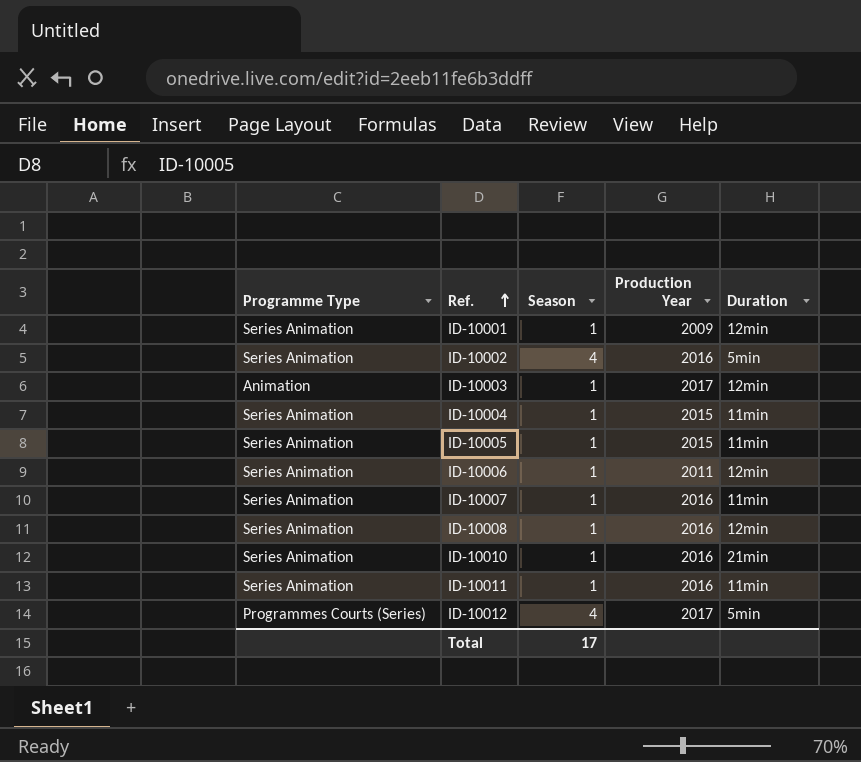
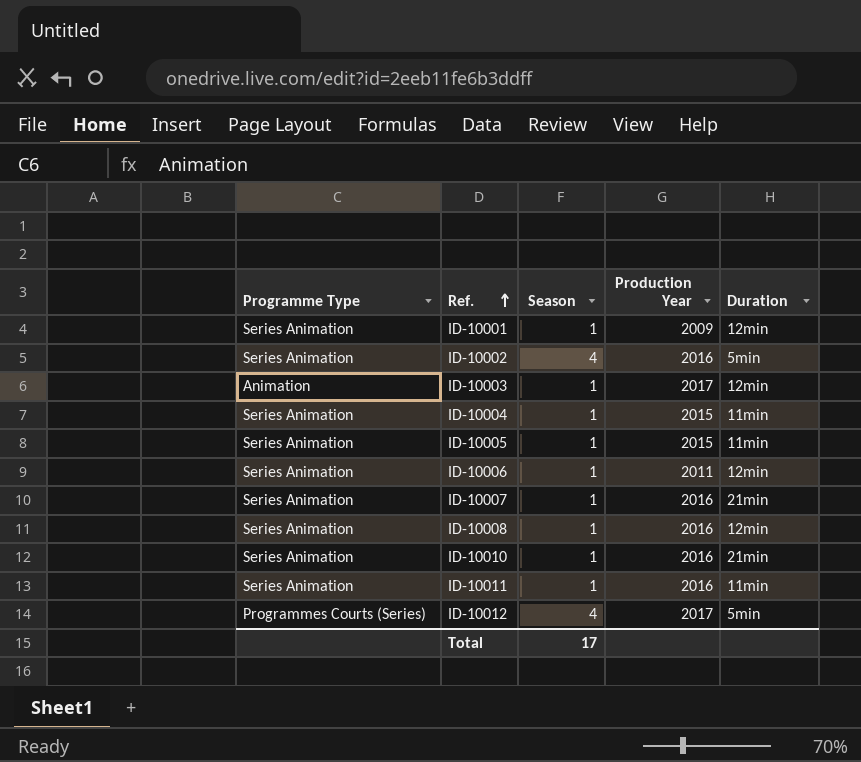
ID-10007 | Duration: 11min -> 21min

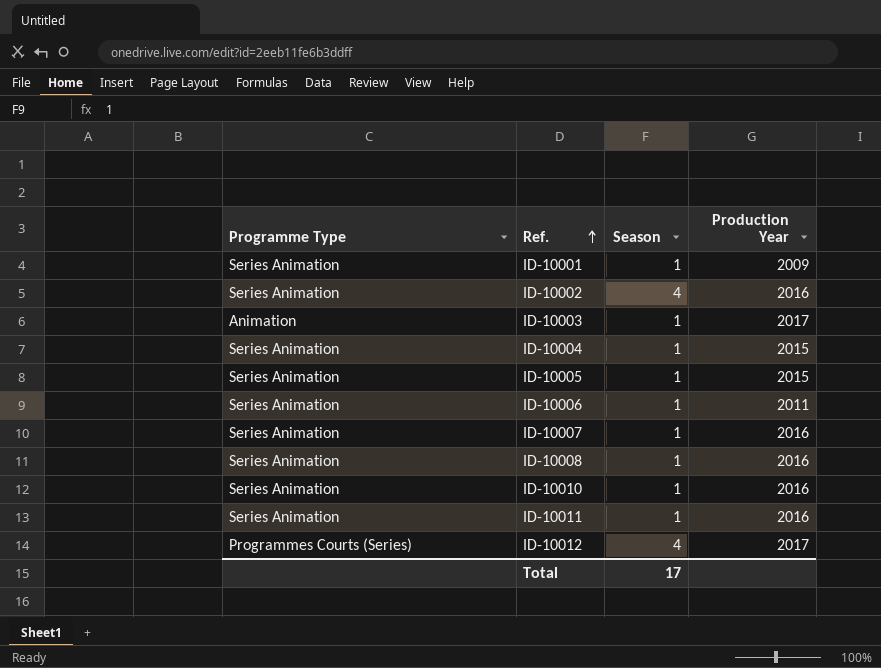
column Duration | position: 5 -> none

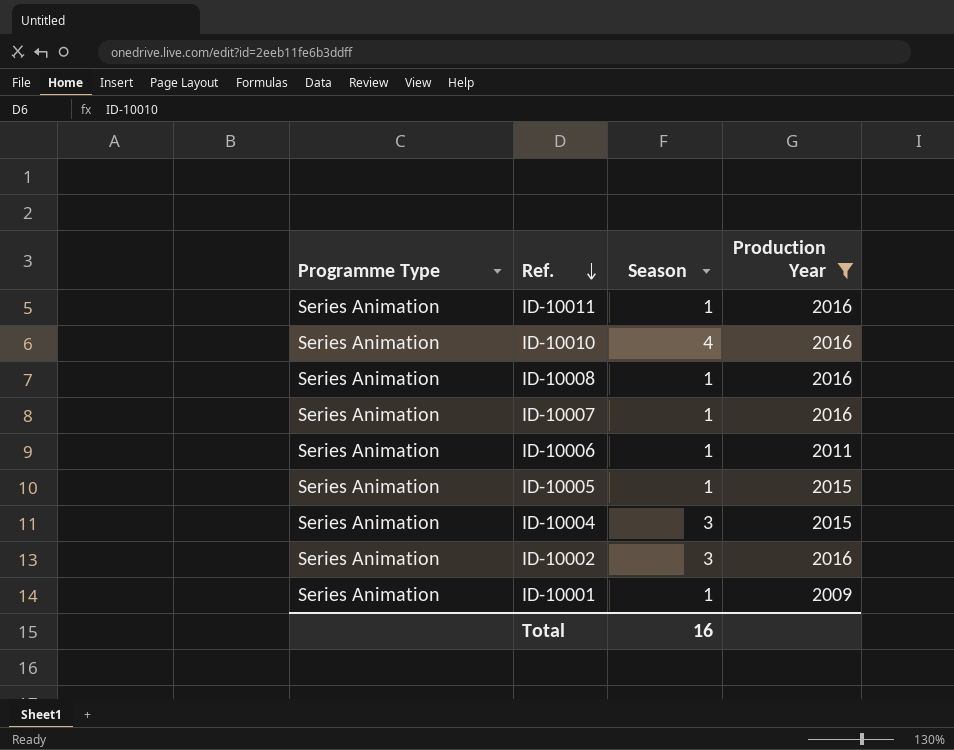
filter: none -> Production Year != 2017
row order: Ref. ascending -> Ref. descending
ID-10010 | Season: 1 -> 4
ID-10004 | Season: 1 -> 3
ID-10002 | Season: 4 -> 3
Total | Season: 17 -> 16

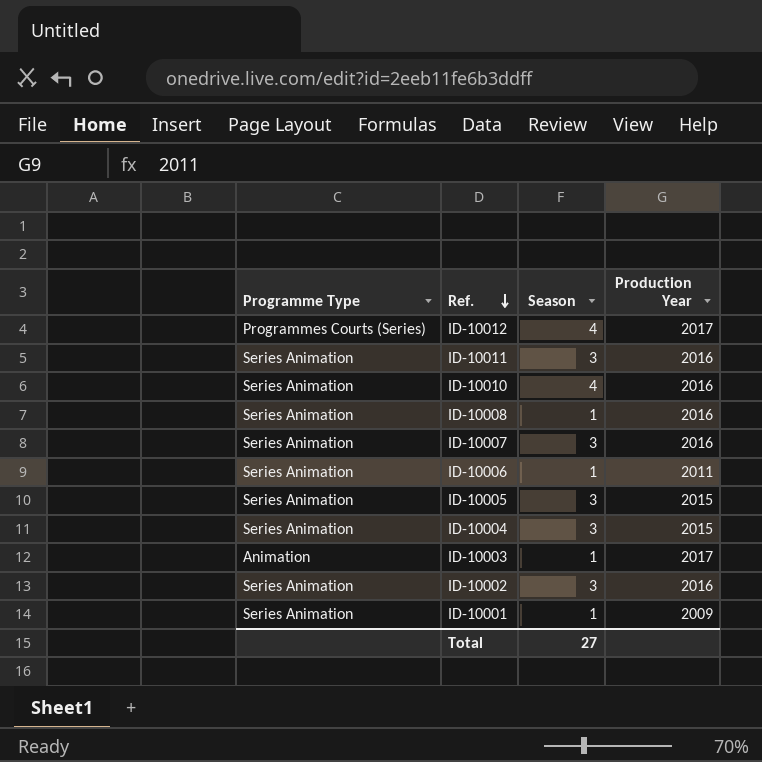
filter: Production Year != 2017 -> none
ID-10011 | Season: 1 -> 3
ID-10007 | Season: 1 -> 3
ID-10005 | Season: 1 -> 3
Total | Season: 16 -> 27

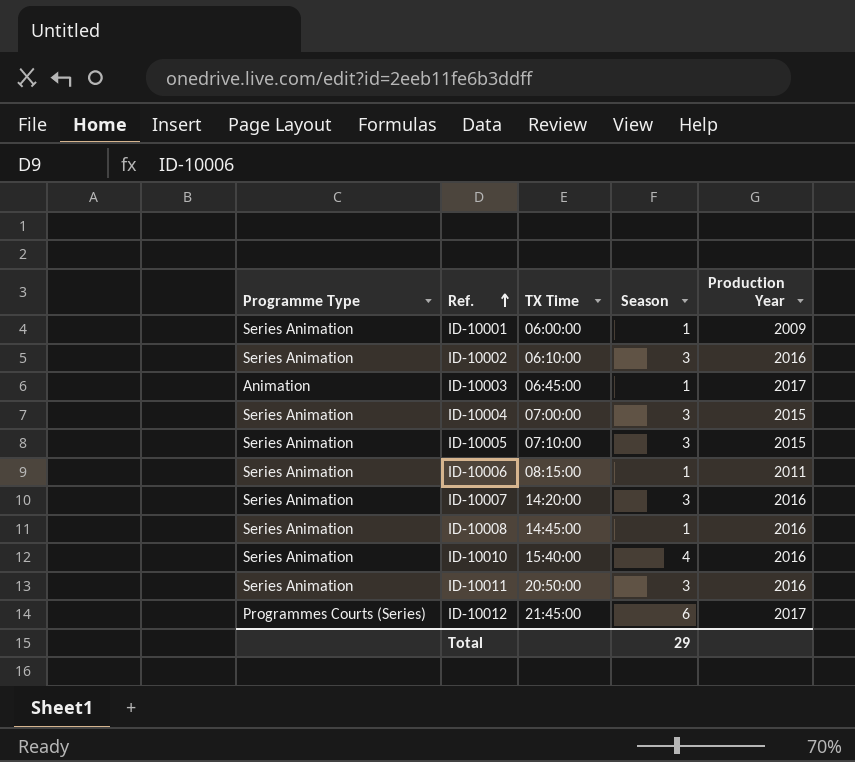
row order: Ref. descending -> Ref. ascending
column TX Time | position: none -> 3
ID-10012 | Season: 4 -> 6
Total | Season: 27 -> 29

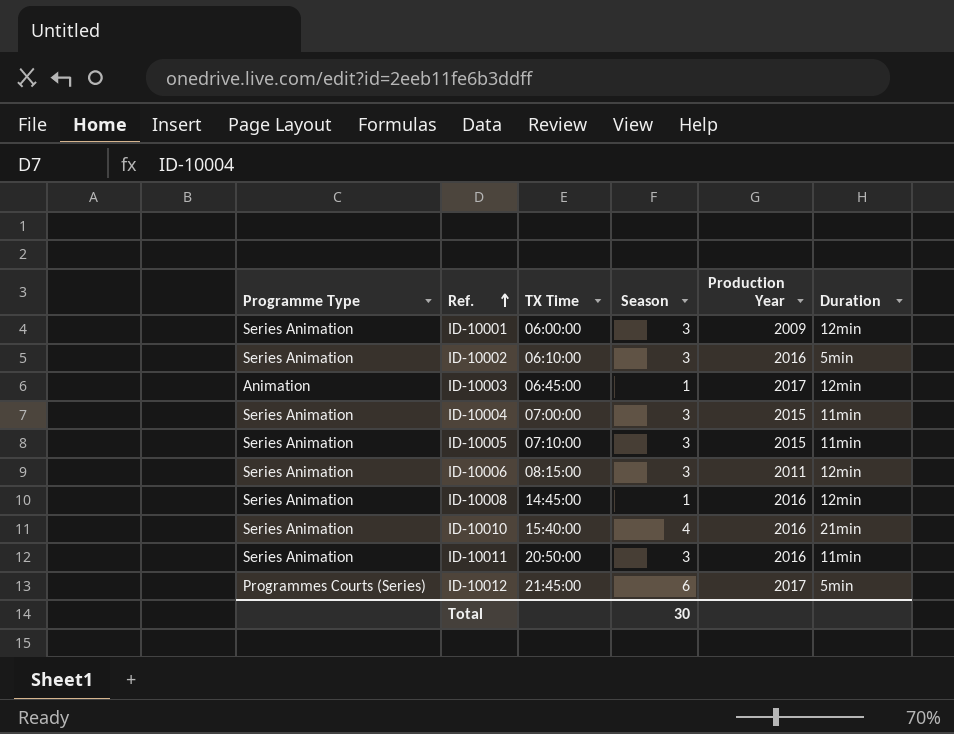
column Duration | position: none -> 6
row ID-10007: Series Animation | 14:20:00 | 3 | 2016 -> none
ID-10001 | Season: 1 -> 3
ID-10006 | Season: 1 -> 3
Total | Season: 29 -> 30

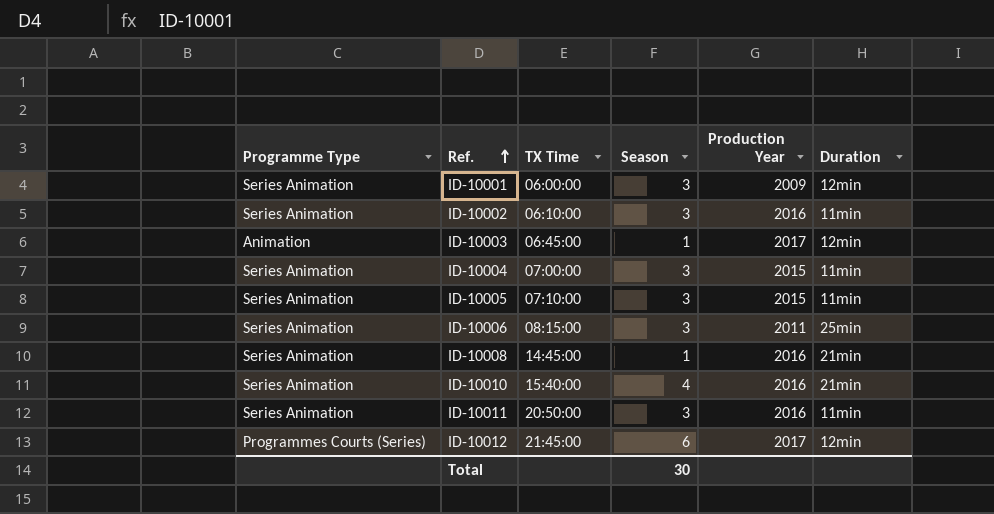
ID-10002 | Duration: 5min -> 11min
ID-10006 | Duration: 12min -> 25min
ID-10008 | Duration: 12min -> 21min
ID-10012 | Duration: 5min -> 12min

